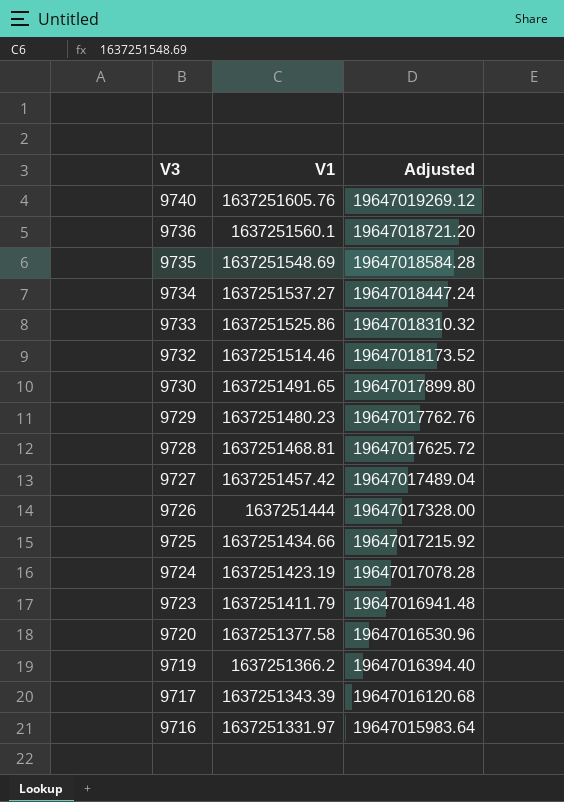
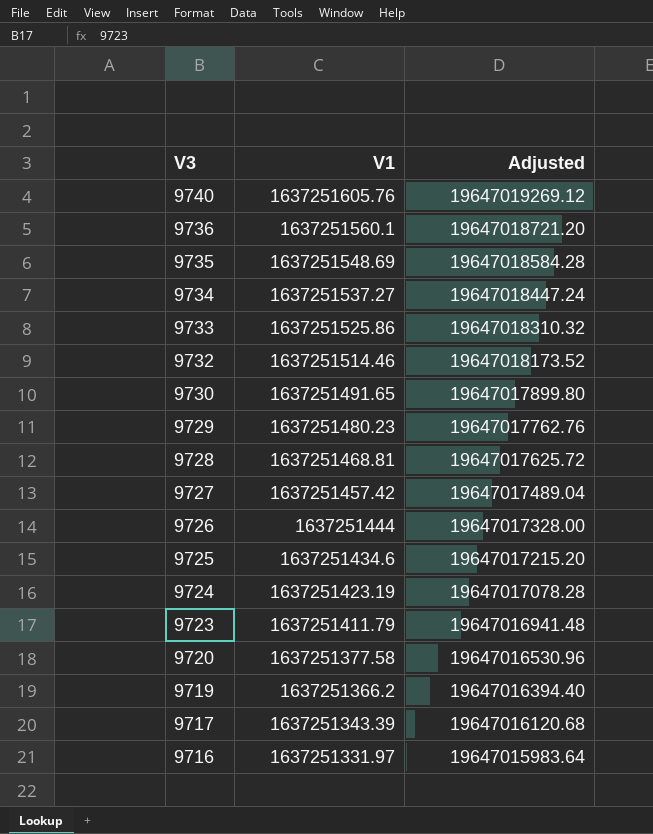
9725 | V1: 1637251434.66 -> 1637251434.6
9725 | Adjusted: 19647017215.92 -> 19647017215.20

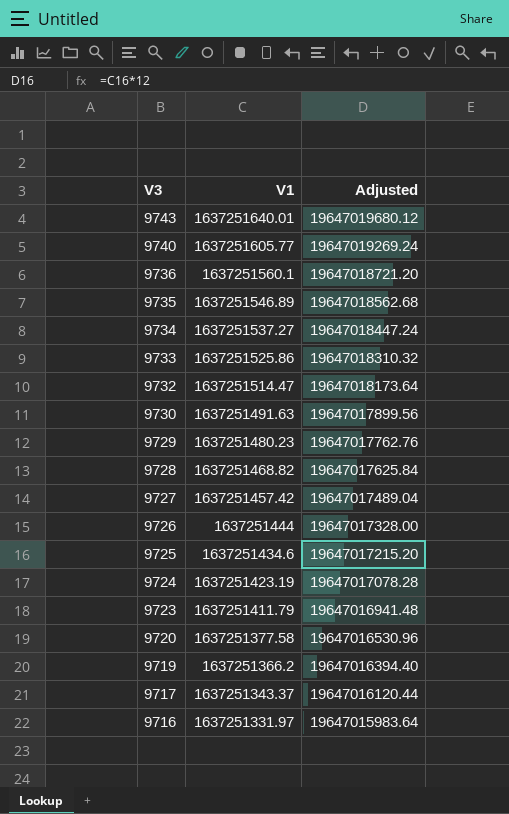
row 9743: none -> 1637251640.01 | 19647019680.12
9740 | V1: 1637251605.76 -> 1637251605.77
9740 | Adjusted: 19647019269.12 -> 19647019269.24
9735 | V1: 1637251548.69 -> 1637251546.89
9735 | Adjusted: 19647018584.28 -> 19647018562.68
9732 | V1: 1637251514.46 -> 1637251514.47
9732 | Adjusted: 19647018173.52 -> 19647018173.64
9730 | V1: 1637251491.65 -> 1637251491.63
9730 | Adjusted: 19647017899.80 -> 19647017899.56
9728 | V1: 1637251468.81 -> 1637251468.82
9728 | Adjusted: 19647017625.72 -> 19647017625.84
9717 | V1: 1637251343.39 -> 1637251343.37
9717 | Adjusted: 19647016120.68 -> 19647016120.44

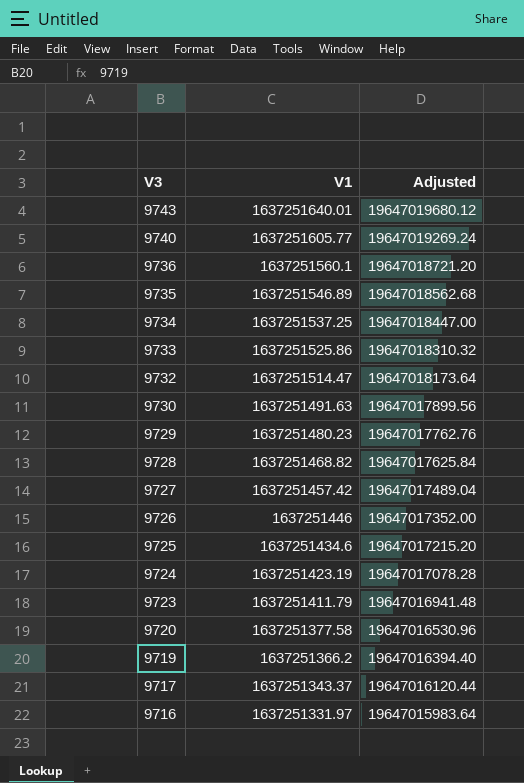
9734 | V1: 1637251537.27 -> 1637251537.25
9734 | Adjusted: 19647018447.24 -> 19647018447.00
9726 | V1: 1637251444 -> 1637251446
9726 | Adjusted: 19647017328.00 -> 19647017352.00

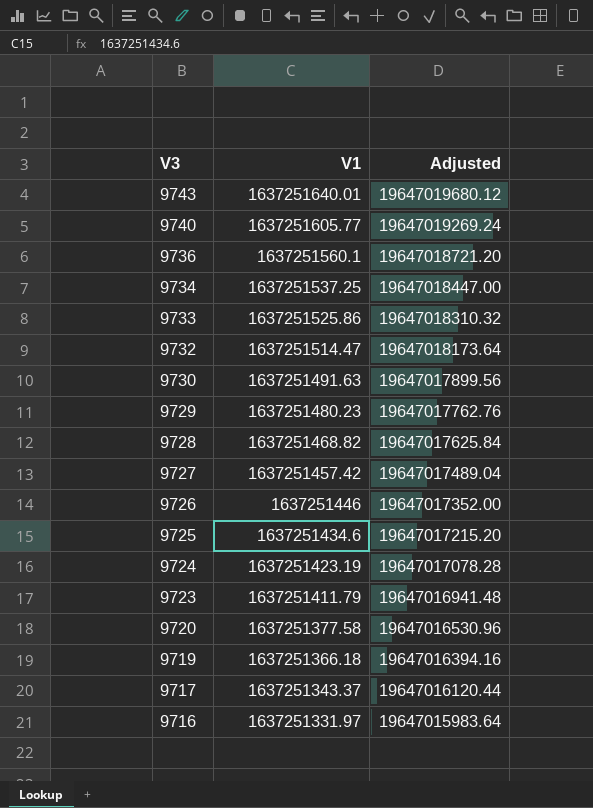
row 9735: 1637251546.89 | 19647018562.68 -> none
9719 | V1: 1637251366.2 -> 1637251366.18
9719 | Adjusted: 19647016394.40 -> 19647016394.16

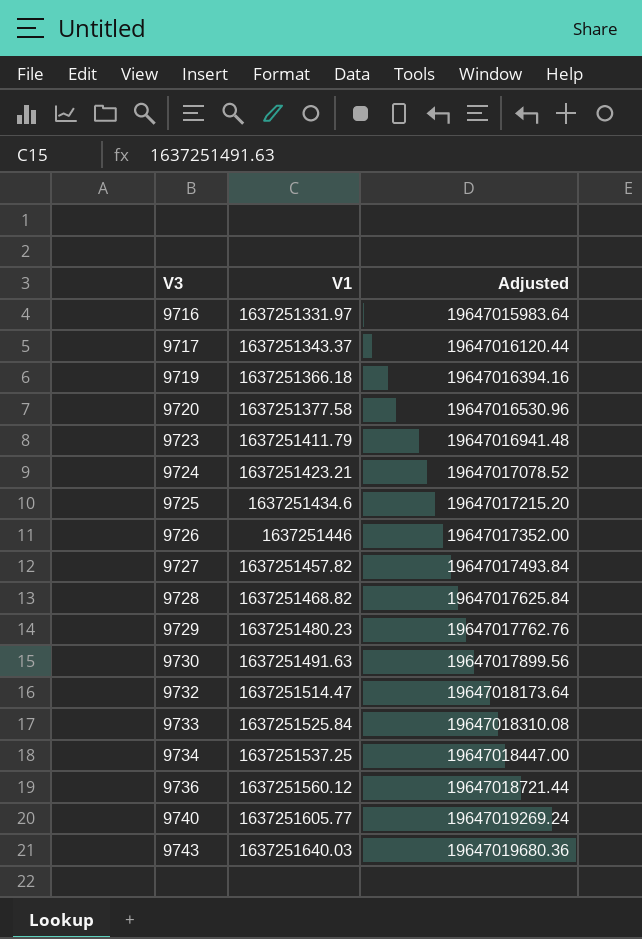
row order: V3 descending -> V3 ascending
9724 | V1: 1637251423.19 -> 1637251423.21
9724 | Adjusted: 19647017078.28 -> 19647017078.52
9727 | V1: 1637251457.42 -> 1637251457.82
9727 | Adjusted: 19647017489.04 -> 19647017493.84
9733 | V1: 1637251525.86 -> 1637251525.84
9733 | Adjusted: 19647018310.32 -> 19647018310.08
9736 | V1: 1637251560.1 -> 1637251560.12
9736 | Adjusted: 19647018721.20 -> 19647018721.44
9743 | V1: 1637251640.01 -> 1637251640.03
9743 | Adjusted: 19647019680.12 -> 19647019680.36

